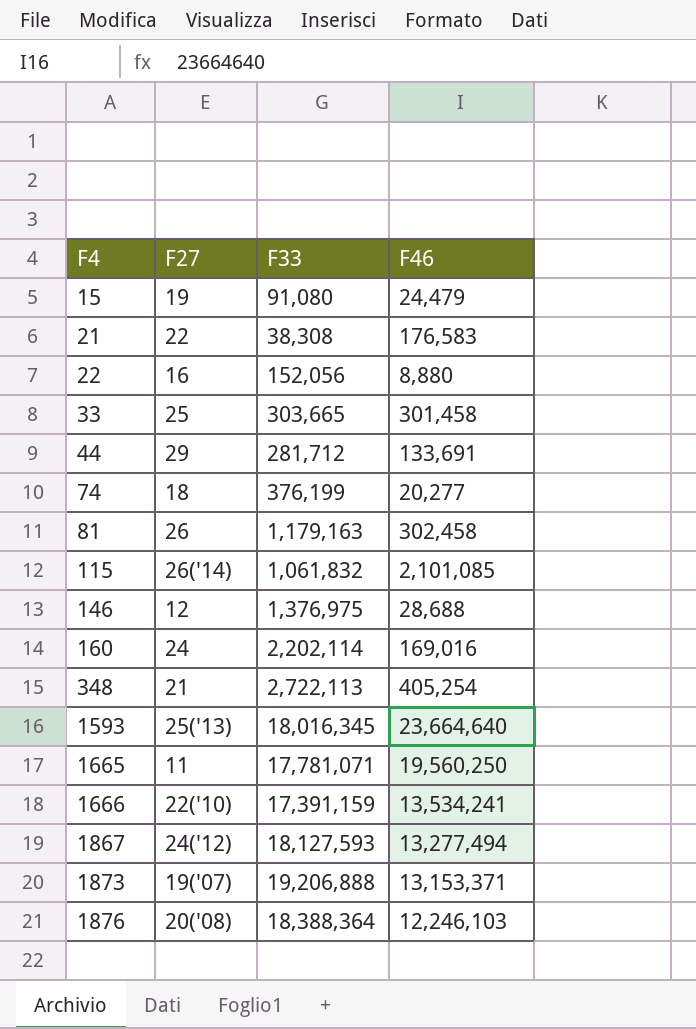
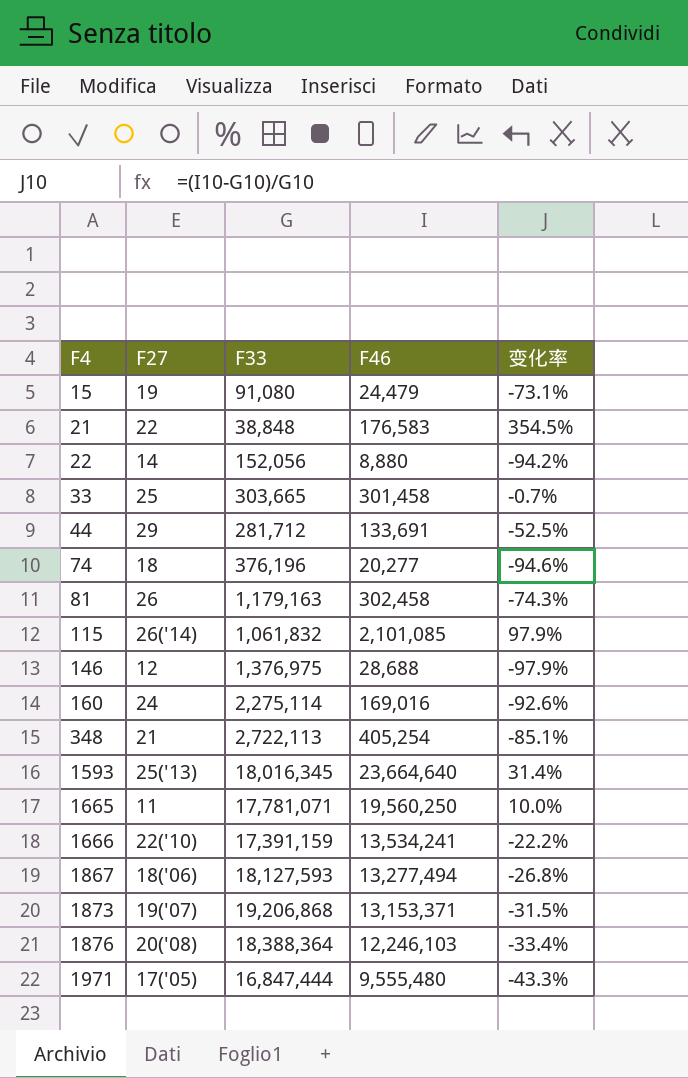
column 变化率 | formula: none -> ([F46] - [F33]) / [F33]
21 | F33: 38,308 -> 38,848
22 | F27: 16 -> 14
74 | F33: 376,199 -> 376,196
160 | F33: 2,202,114 -> 2,275,114
1867 | F27: 24('12) -> 18('06)
1873 | F33: 19,206,888 -> 19,206,868
row 1971: none -> 17('05) | 16,847,444 | 9,555,480 | -43.3%

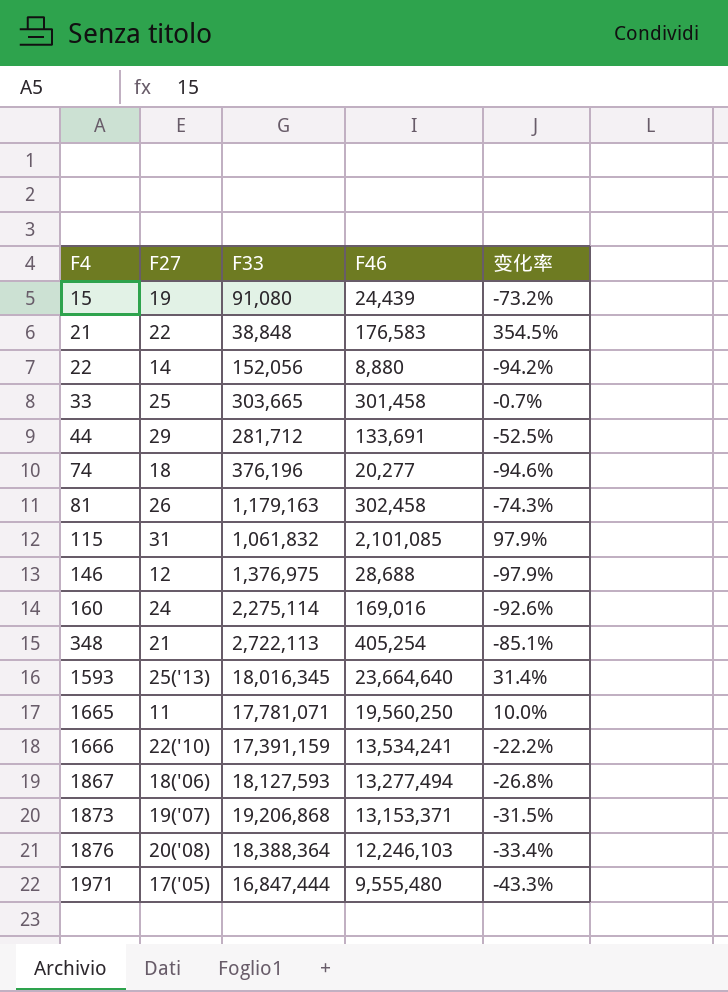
15 | F46: 24,479 -> 24,439
15 | 变化率: -73.1% -> -73.2%
115 | F27: 26('14) -> 31

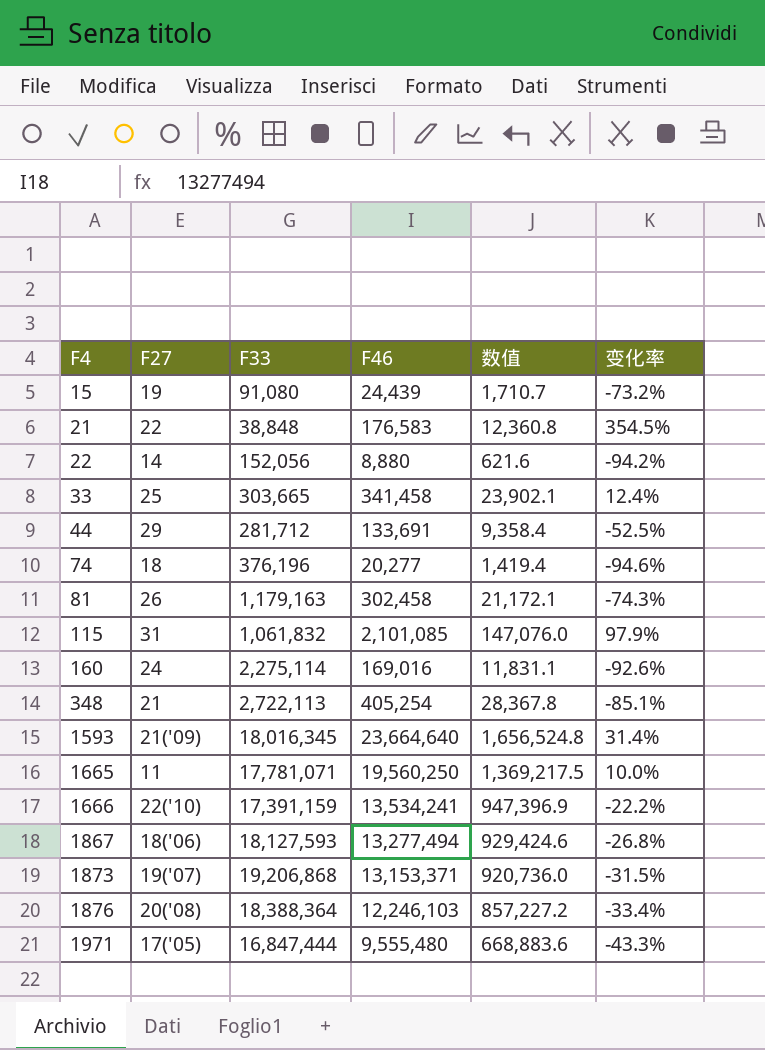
column 数值 | formula: none -> [F46] * 0.07
row 146: 12 | 1,376,975 | 28,688 | -97.9% -> none
33 | F46: 301,458 -> 341,458
33 | 变化率: -0.7% -> 12.4%
1593 | F27: 25('13) -> 21('09)

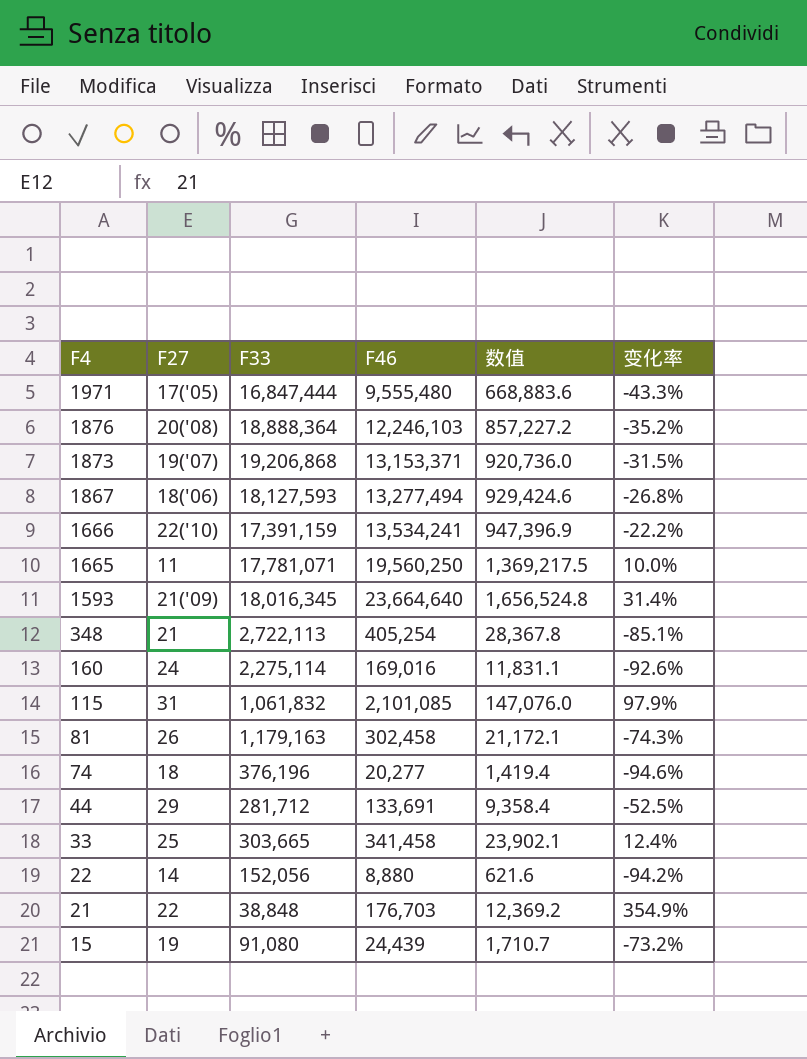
row order: F4 ascending -> F4 descending
1876 | F33: 18,388,364 -> 18,888,364
1876 | 变化率: -33.4% -> -35.2%
21 | F46: 176,583 -> 176,703
21 | 数值: 12,360.8 -> 12,369.2
21 | 变化率: 354.5% -> 354.9%

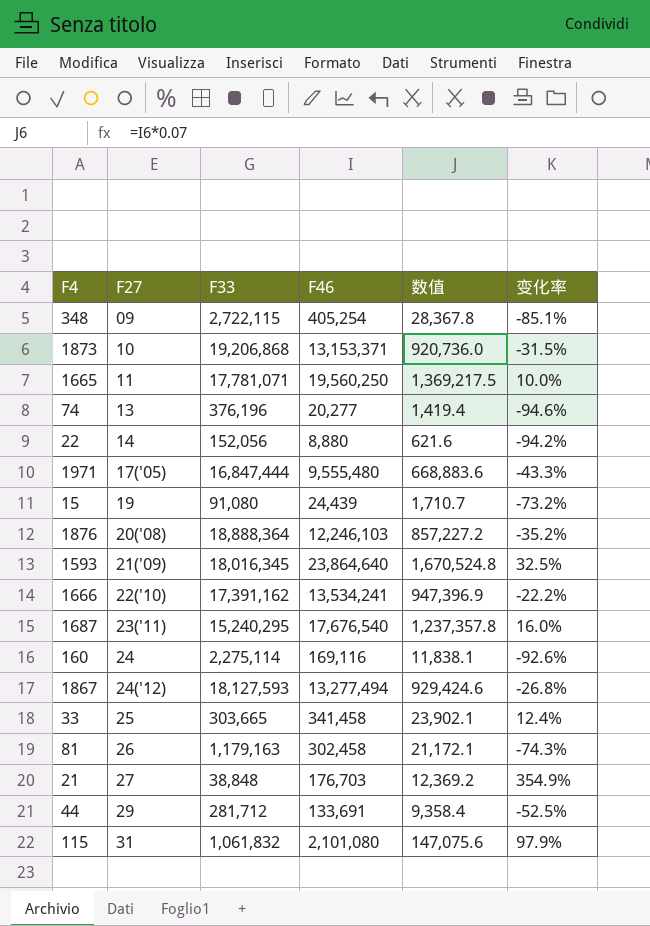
row order: F4 descending -> F27 ascending
348 | F27: 21 -> 09
348 | F33: 2,722,113 -> 2,722,115
1873 | F27: 19('07) -> 10
74 | F27: 18 -> 13
1593 | F46: 23,664,640 -> 23,864,640
1593 | 数值: 1,656,524.8 -> 1,670,524.8
1593 | 变化率: 31.4% -> 32.5%
1666 | F33: 17,391,159 -> 17,391,162
row 1687: none -> 23('11) | 15,240,295 | 17,676,540 | 1,237,357.8 | 16.0%
160 | F46: 169,016 -> 169,116
160 | 数值: 11,831.1 -> 11,838.1
1867 | F27: 18('06) -> 24('12)
21 | F27: 22 -> 27
115 | F46: 2,101,085 -> 2,101,080
115 | 数值: 147,076.0 -> 147,075.6

